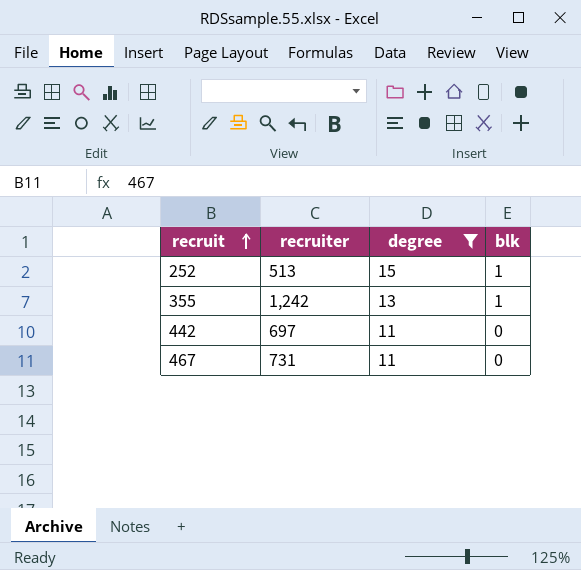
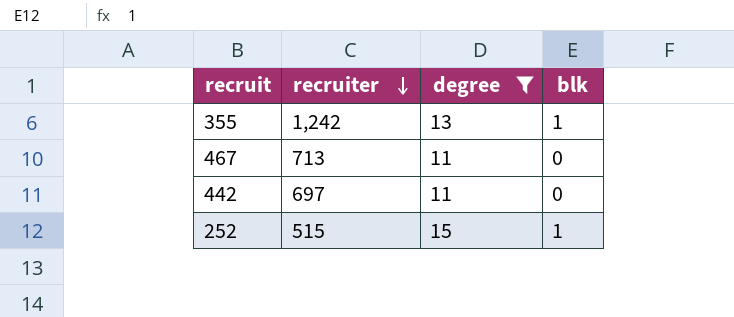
row order: recruit ascending -> recruiter descending
467 | recruiter: 731 -> 713
252 | recruiter: 513 -> 515

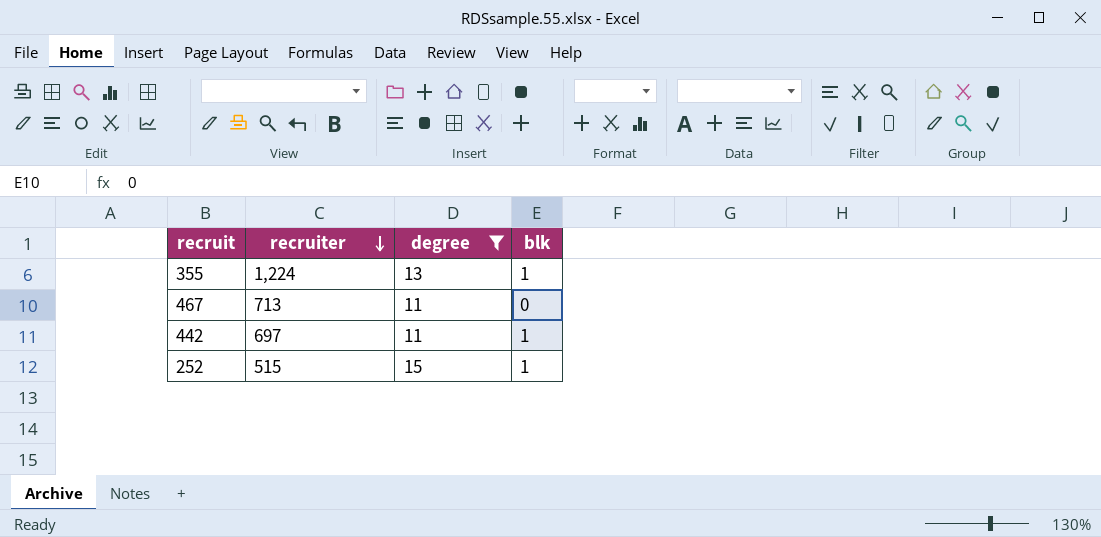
355 | recruiter: 1,242 -> 1,224
442 | blk: 0 -> 1

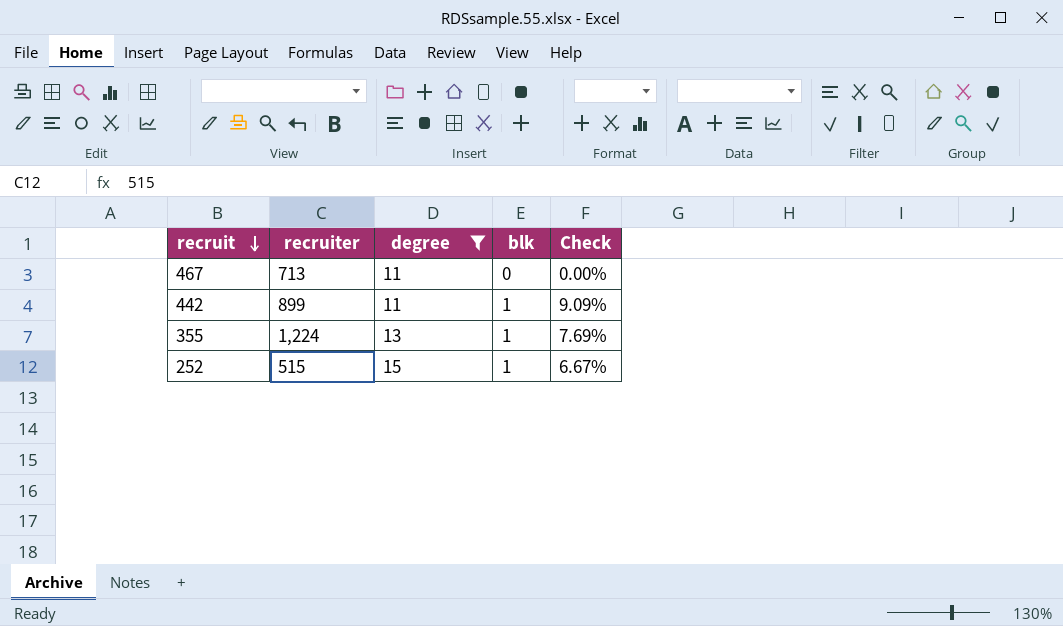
row order: recruiter descending -> recruit descending
column Check | formula: none -> [blk] / [degree]
442 | recruiter: 697 -> 899

